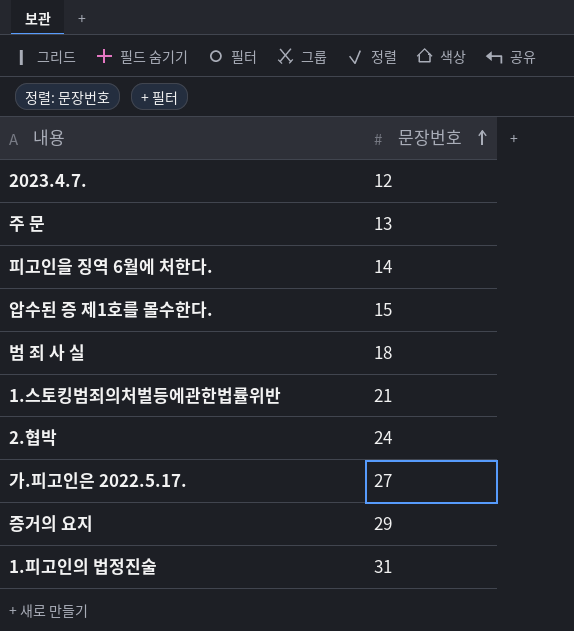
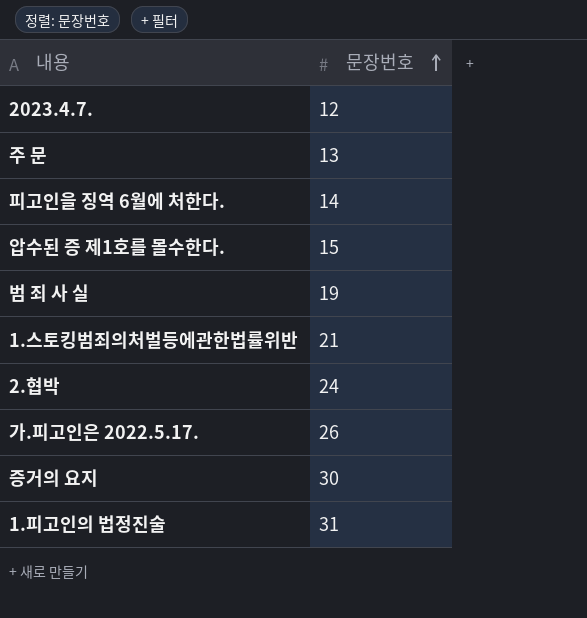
범 죄 사 실 | 문장번호: 18 -> 19
가.피고인은 2022.5.17. | 문장번호: 27 -> 26
증거의 요지 | 문장번호: 29 -> 30

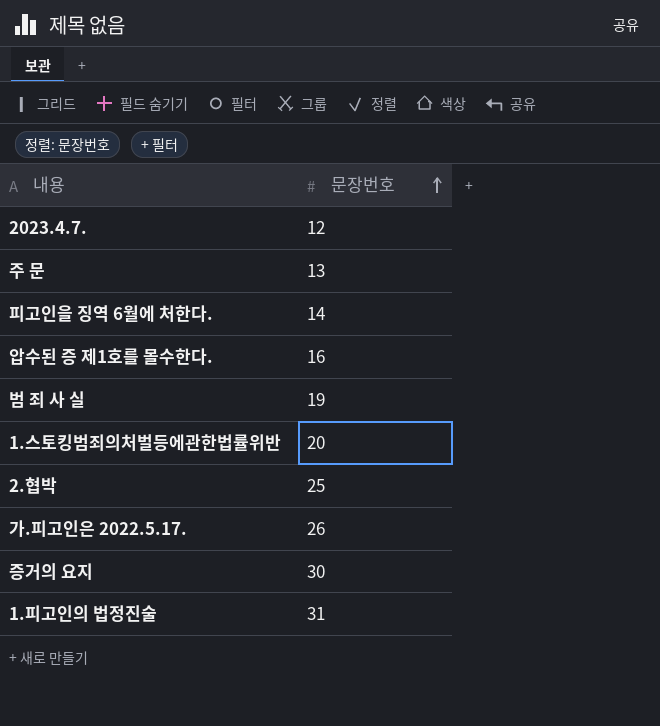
압수된 증 제1호를 몰수한다. | 문장번호: 15 -> 16
1.스토킹범죄의처벌등에관한법률위반 | 문장번호: 21 -> 20
2.협박 | 문장번호: 24 -> 25

